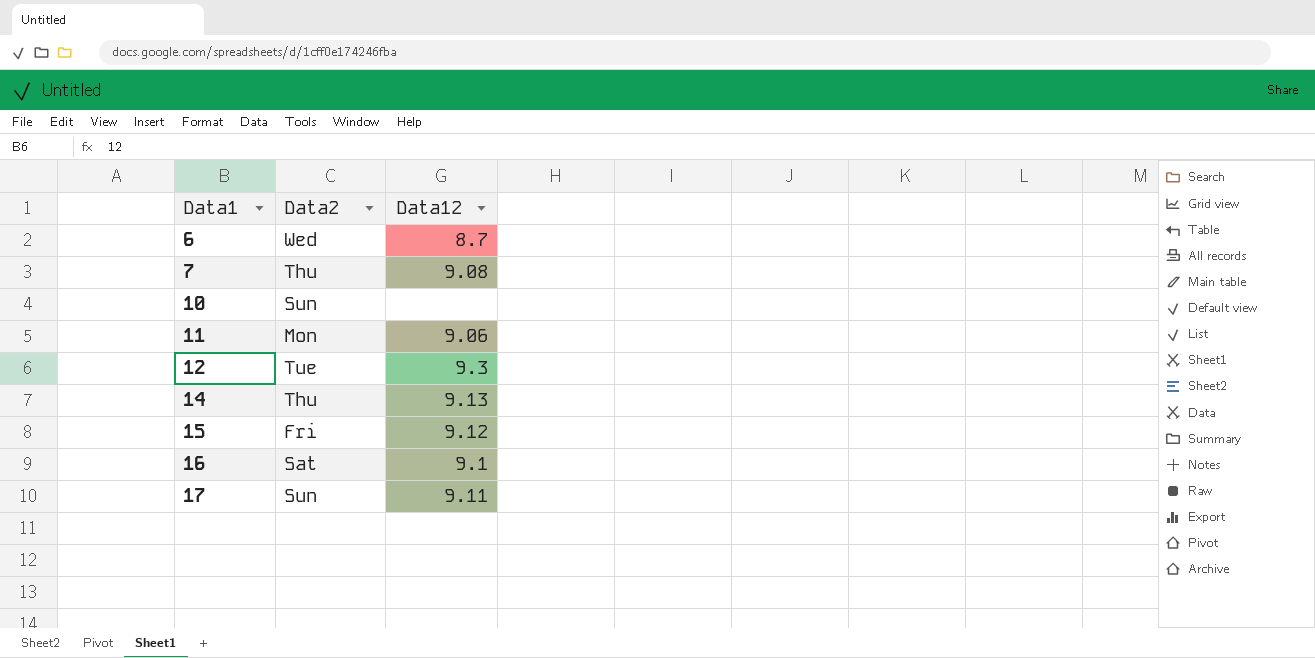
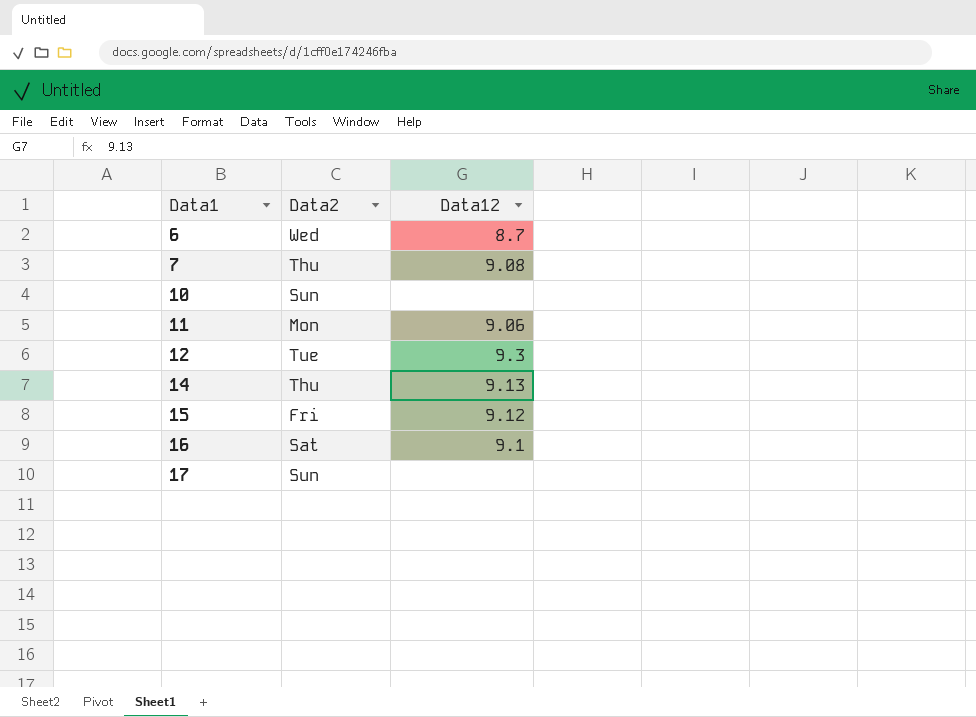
17 | Data12: 9.11 -> none

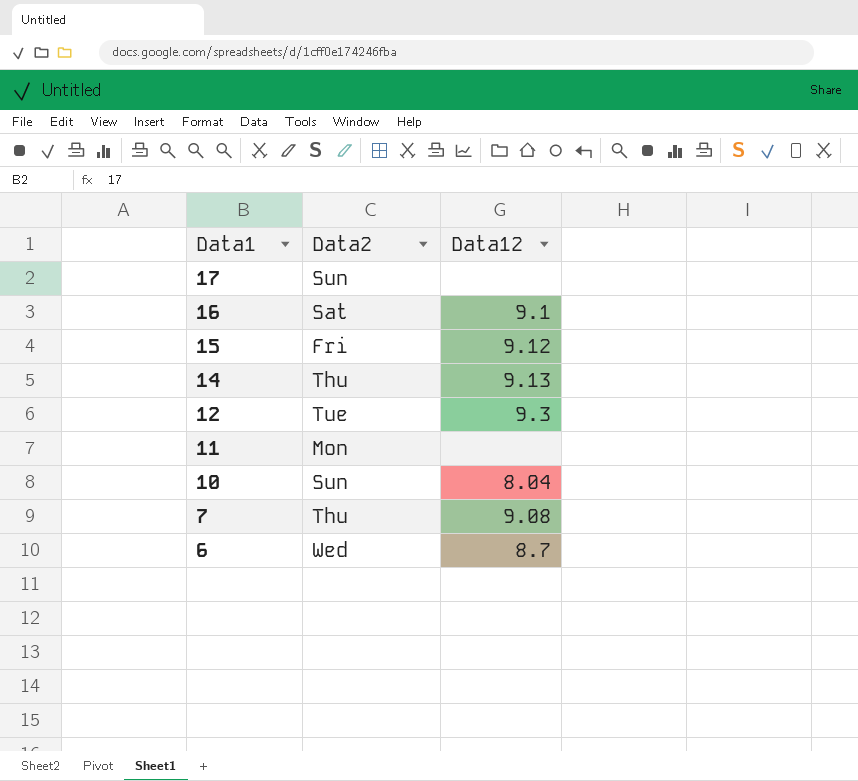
row order: Data1 ascending -> Data1 descending
11 | Data12: 9.06 -> none
10 | Data12: none -> 8.04

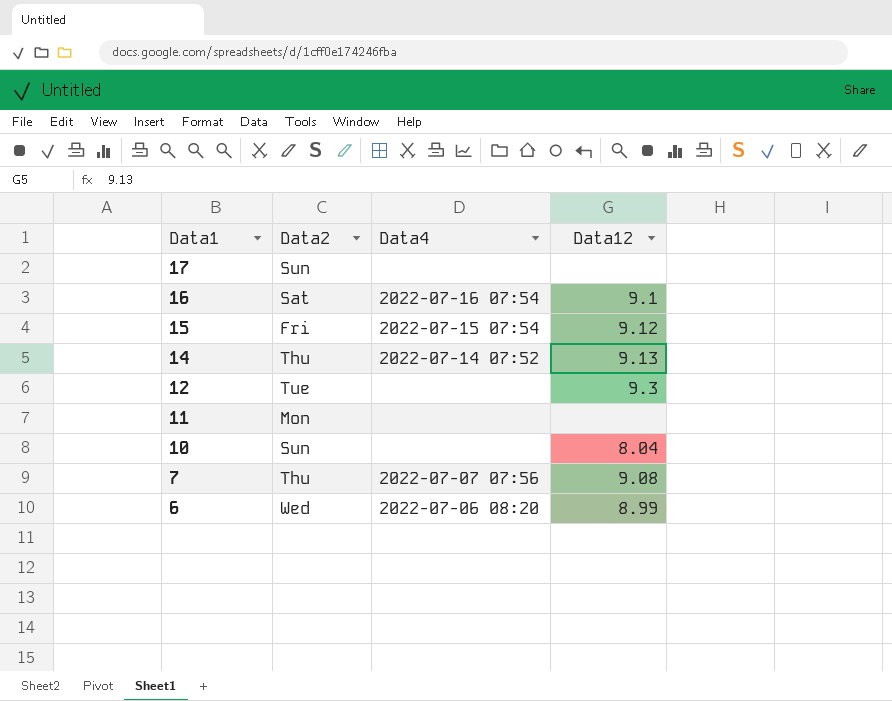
column Data4 | position: none -> 3
6 | Data12: 8.7 -> 8.99

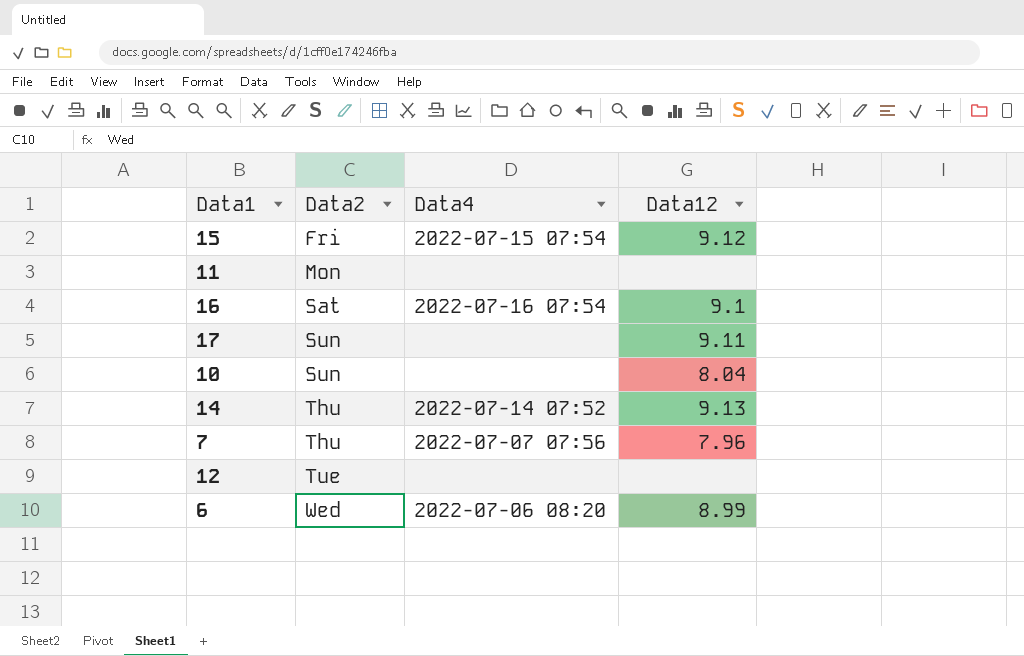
row order: Data1 descending -> Data2 ascending
17 | Data12: none -> 9.11
7 | Data12: 9.08 -> 7.96
12 | Data12: 9.3 -> none

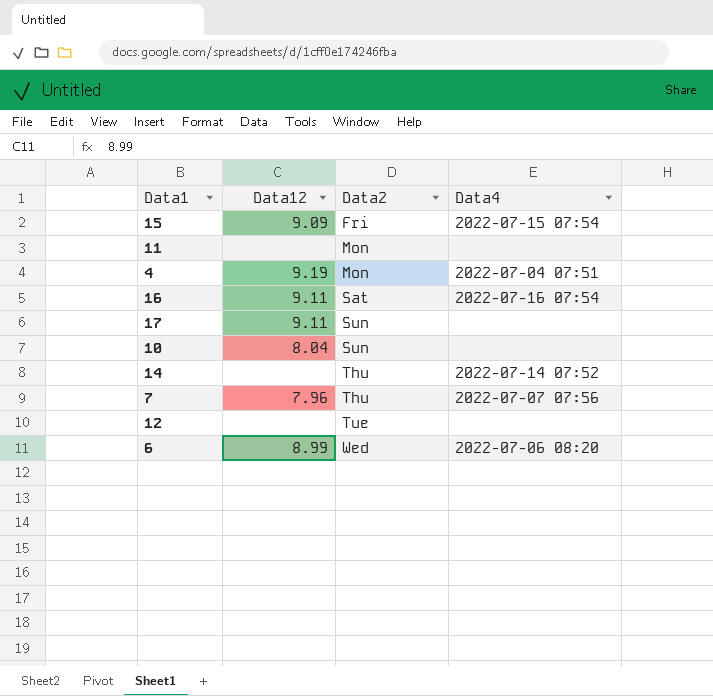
column Data12 | position: 4 -> 2
15 | Data12: 9.12 -> 9.09
row 4: none -> 9.19 | Mon | 2022-07-04 07:51
16 | Data12: 9.1 -> 9.11
14 | Data12: 9.13 -> none

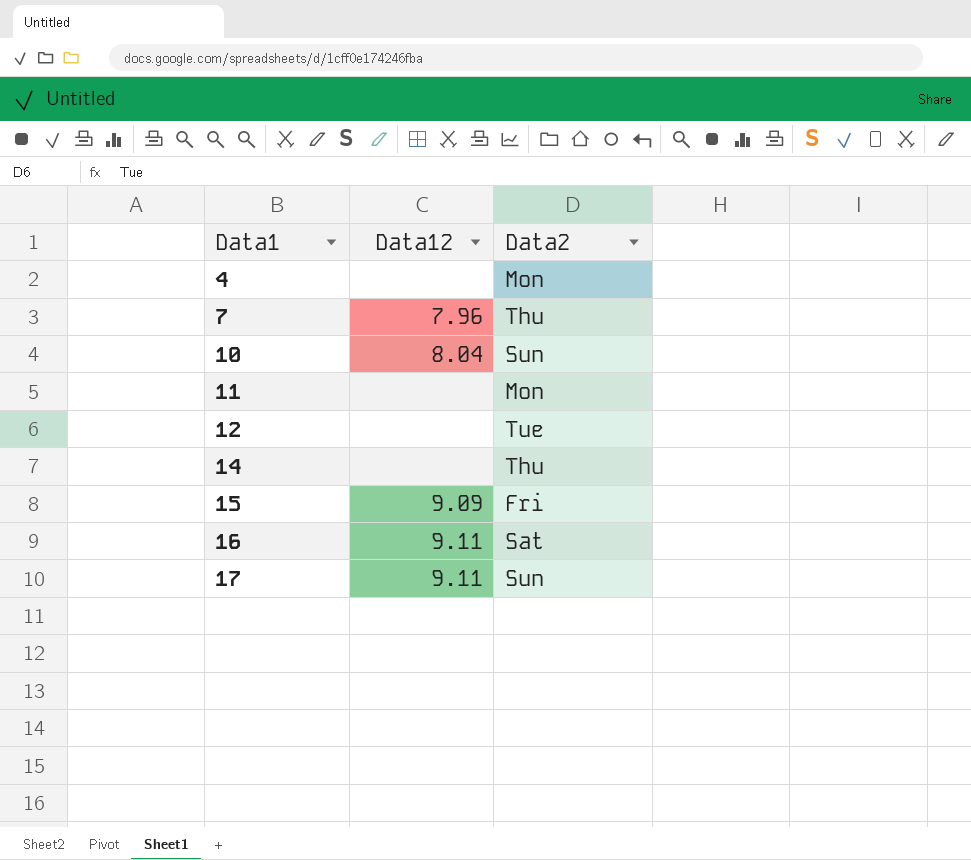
row order: Data2 ascending -> Data1 ascending
column Data4 | position: 4 -> none
row 6: 8.99 | Wed | 2022-07-06 08:20 -> none
4 | Data12: 9.19 -> none

